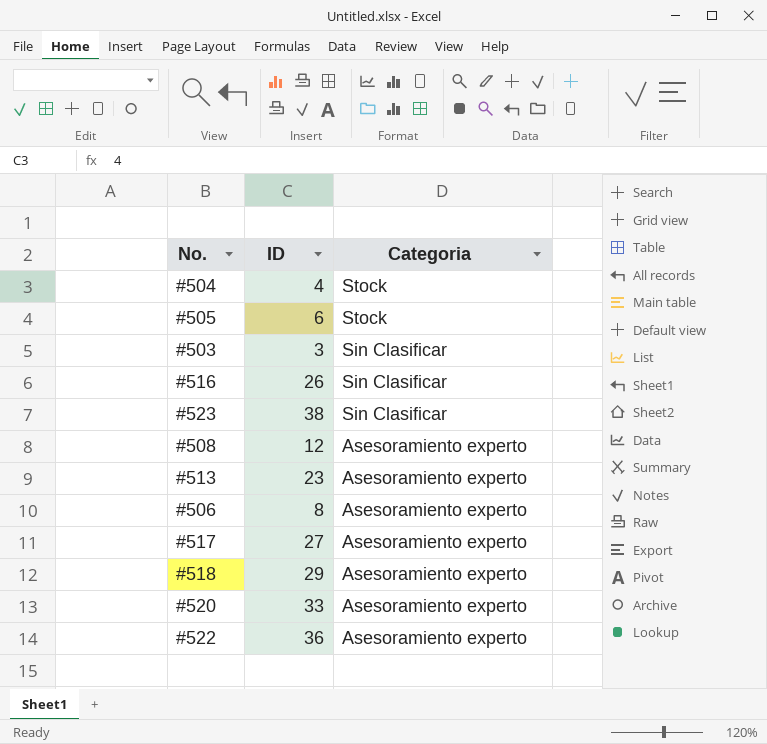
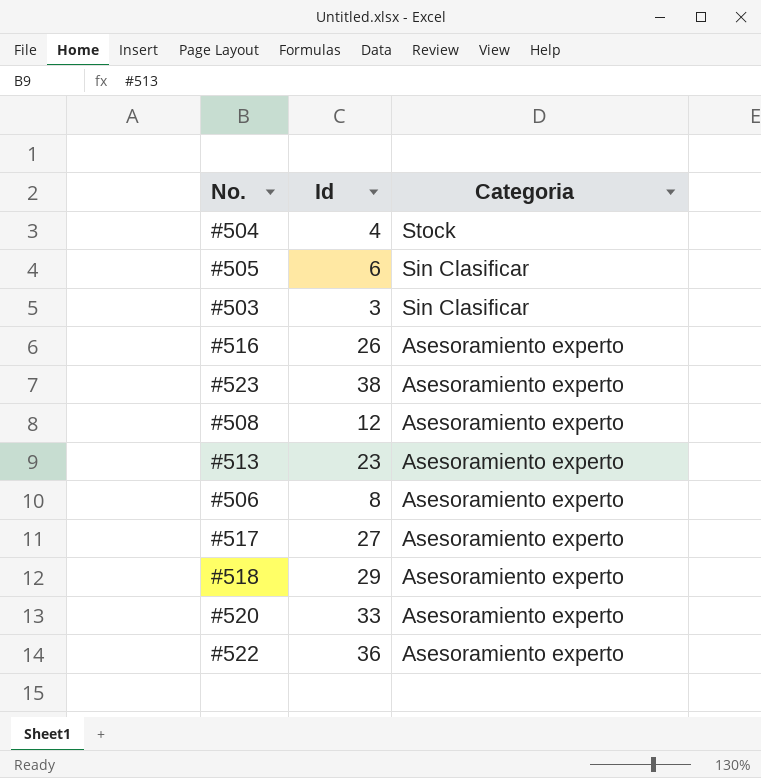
column name: ID -> Id
#505 | Categoria: Stock -> Sin Clasificar
#516 | Categoria: Sin Clasificar -> Asesoramiento experto
#523 | Categoria: Sin Clasificar -> Asesoramiento experto

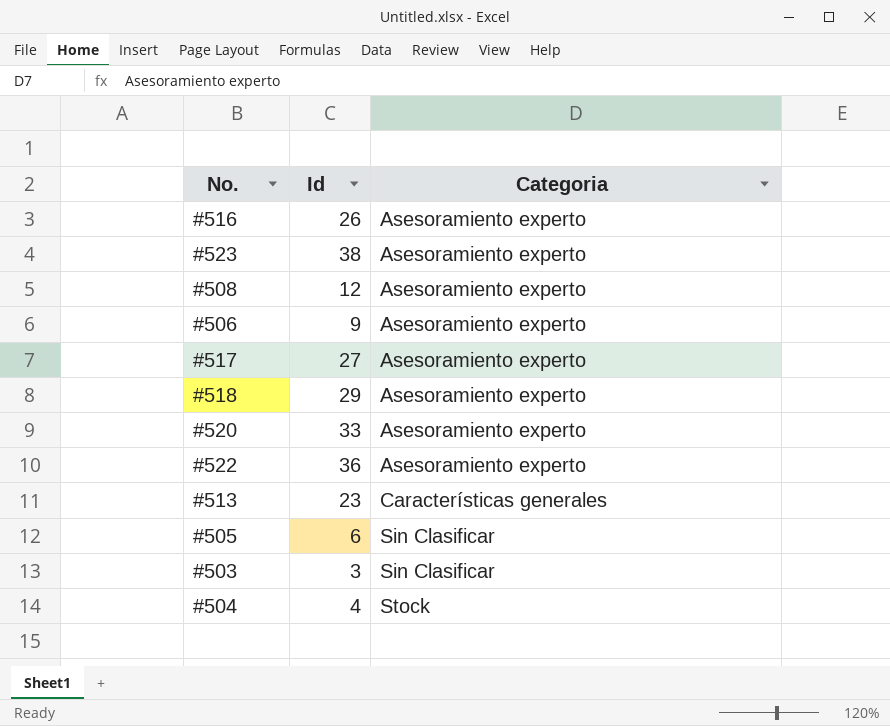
row order: Categoria descending -> Categoria ascending
#506 | Id: 8 -> 9
#513 | Categoria: Asesoramiento experto -> Características generales

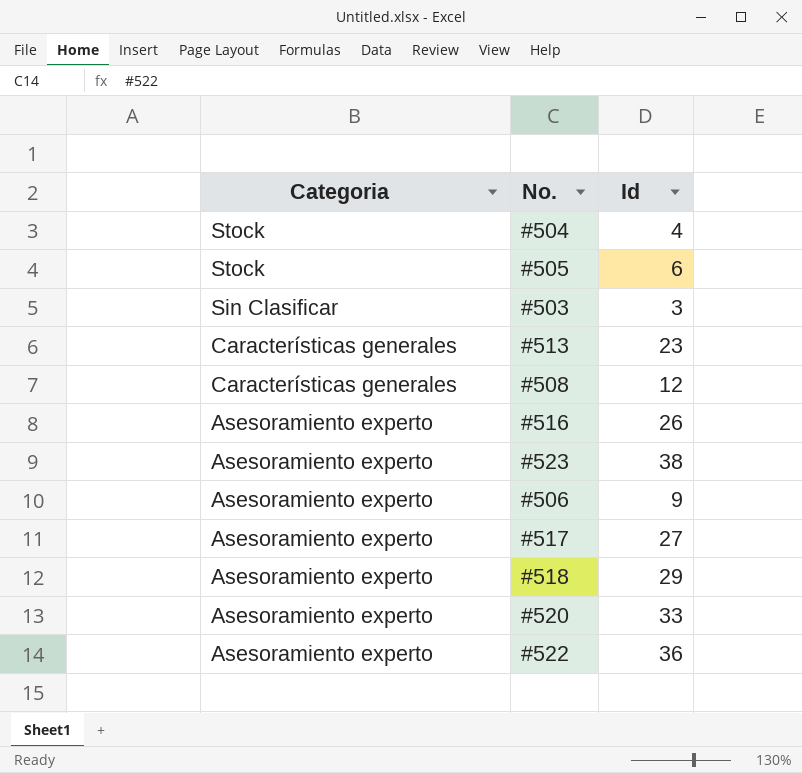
row order: Categoria ascending -> Categoria descending
column Categoria | position: 3 -> 1
#505 | Categoria: Sin Clasificar -> Stock
#508 | Categoria: Asesoramiento experto -> Características generales

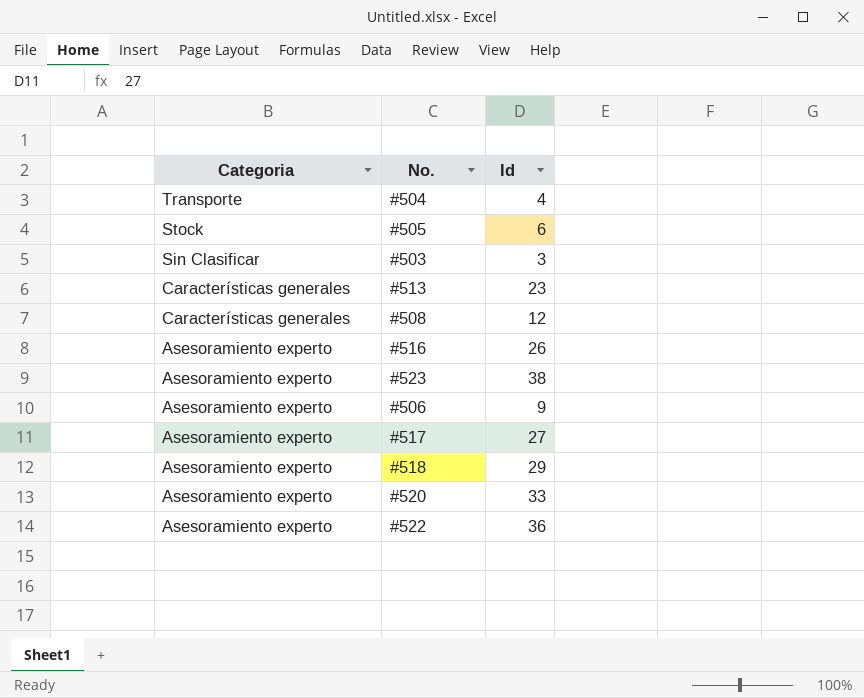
#504 | Categoria: Stock -> Transporte

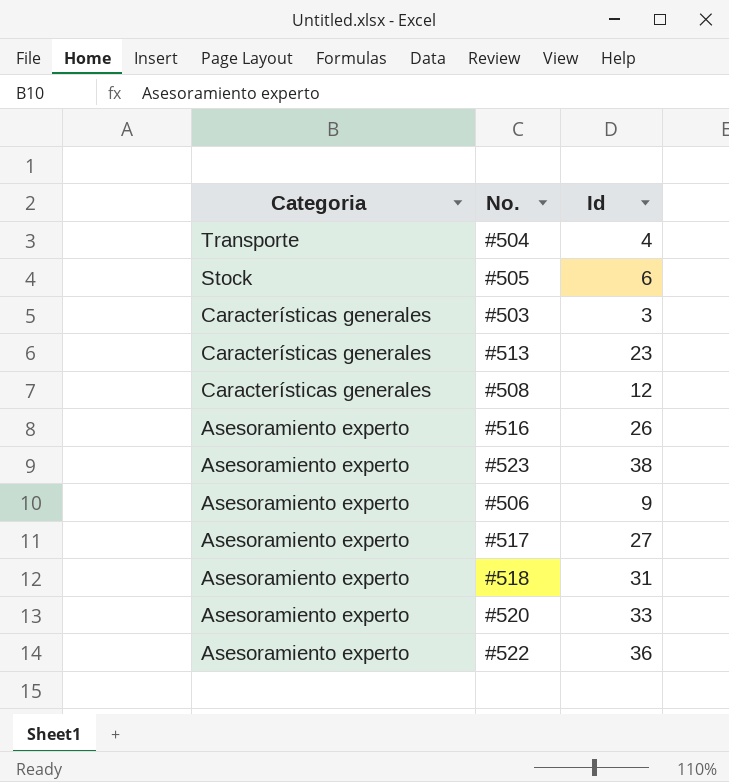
#503 | Categoria: Sin Clasificar -> Características generales
#518 | Id: 29 -> 31

